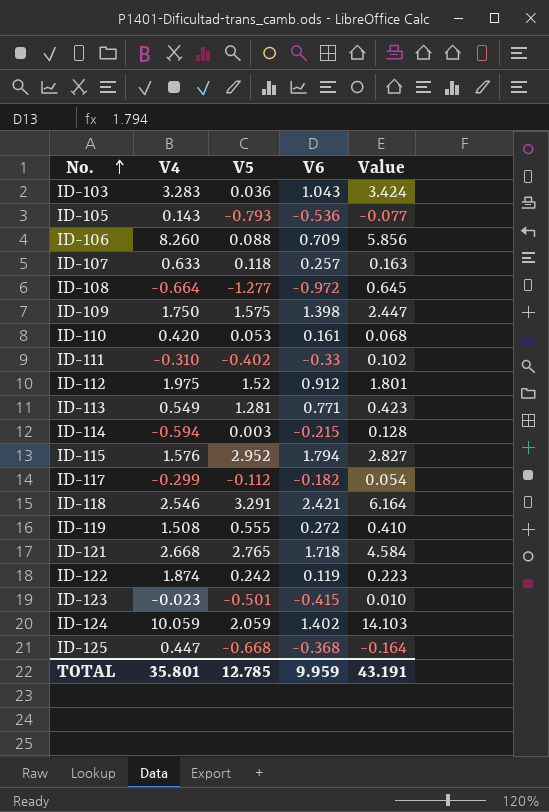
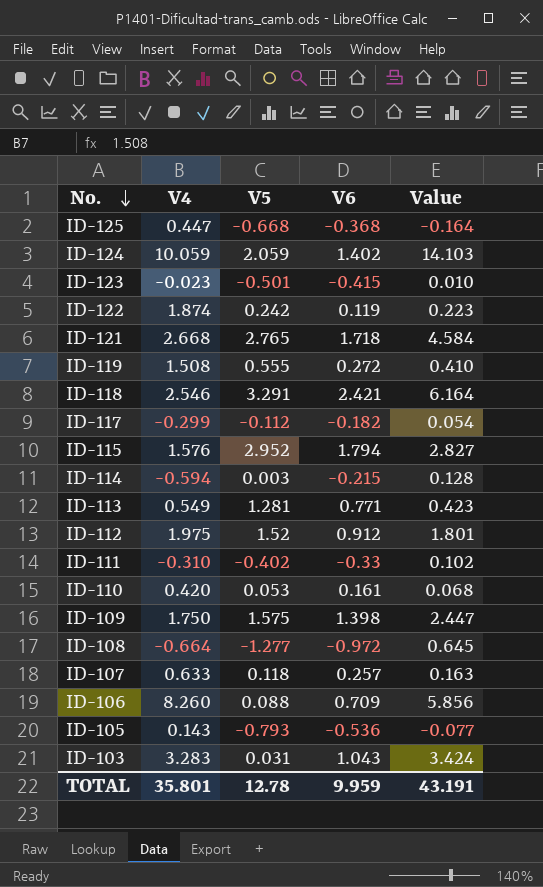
row order: No. ascending -> No. descending
ID-103 | V5: 0.036 -> 0.031
TOTAL | V5: 12.785 -> 12.78

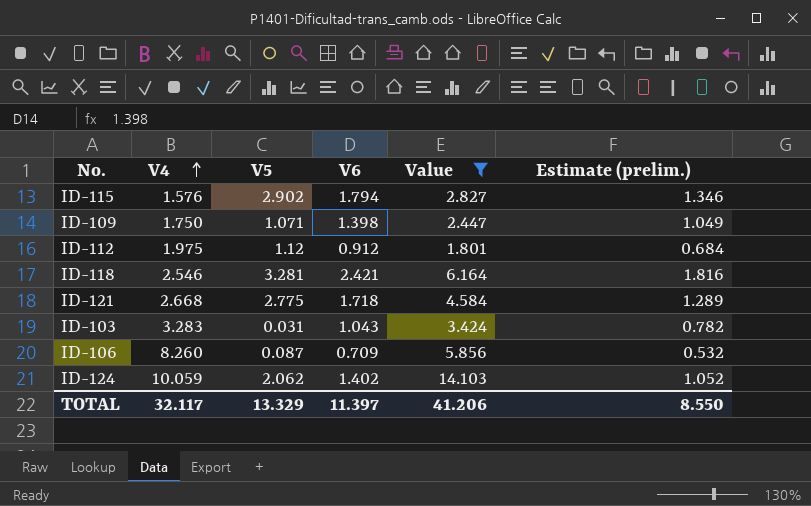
filter: none -> Value >= 1.801
row order: No. descending -> V4 ascending
column Estimate (prelim.) | formula: none -> [V6] * 0.75
ID-115 | V5: 2.952 -> 2.902
ID-109 | V5: 1.575 -> 1.071
ID-112 | V5: 1.52 -> 1.12
ID-118 | V5: 3.291 -> 3.281
ID-121 | V5: 2.765 -> 2.775
ID-106 | V5: 0.088 -> 0.087
ID-124 | V5: 2.059 -> 2.062
TOTAL | V4: 35.801 -> 32.117
TOTAL | V5: 12.78 -> 13.329
TOTAL | V6: 9.959 -> 11.397
TOTAL | Value: 43.191 -> 41.206

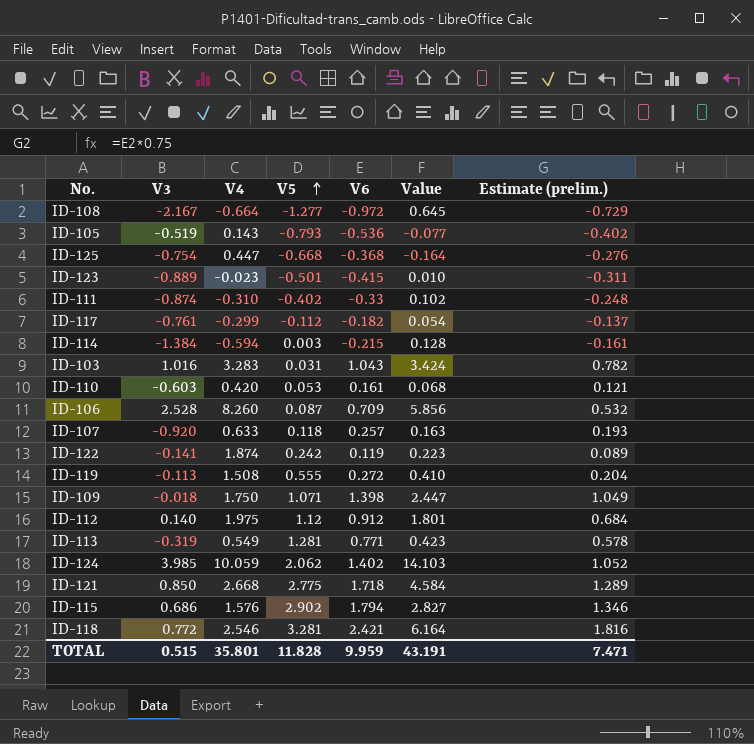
filter: Value >= 1.801 -> none
row order: V4 ascending -> V5 ascending
column V3 | position: none -> 2
TOTAL | V4: 32.117 -> 35.801
TOTAL | V5: 13.329 -> 11.828
TOTAL | V6: 11.397 -> 9.959
TOTAL | Value: 41.206 -> 43.191
TOTAL | Estimate (prelim.): 8.550 -> 7.471

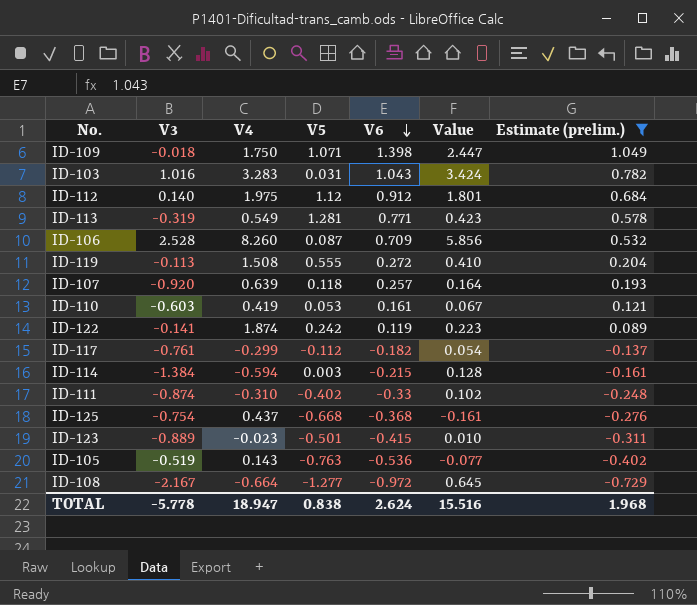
filter: none -> Estimate (prelim.) <= 1.049
row order: V5 ascending -> V6 descending
ID-107 | V4: 0.633 -> 0.639
ID-107 | Value: 0.163 -> 0.164
ID-110 | V4: 0.420 -> 0.419
ID-110 | Value: 0.068 -> 0.067
ID-125 | V4: 0.447 -> 0.437
ID-125 | Value: -0.164 -> -0.161
ID-105 | V5: -0.793 -> -0.763
TOTAL | V3: 0.515 -> -5.778
TOTAL | V4: 35.801 -> 18.947
TOTAL | V5: 11.828 -> 0.838
TOTAL | V6: 9.959 -> 2.624
TOTAL | Value: 43.191 -> 15.516
TOTAL | Estimate (prelim.): 7.471 -> 1.968

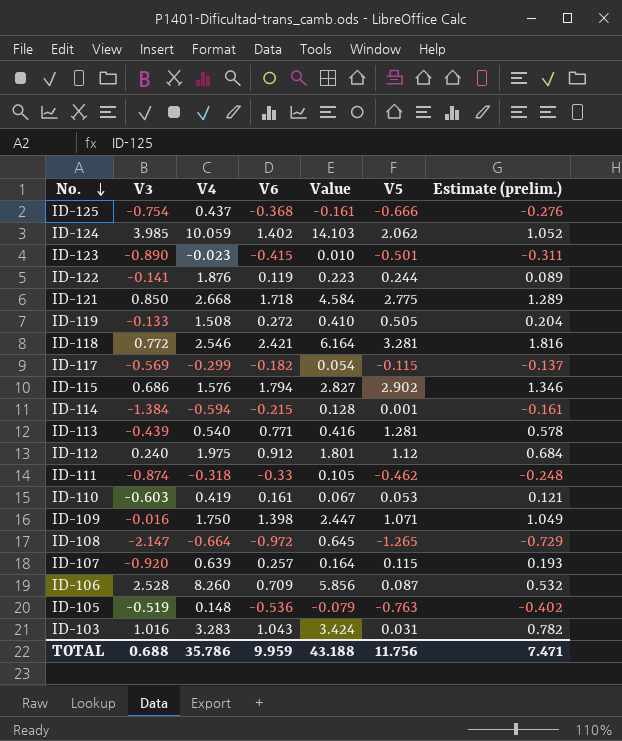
filter: Estimate (prelim.) <= 1.049 -> none
row order: V6 descending -> No. descending
column V5 | position: 4 -> 6
ID-125 | V5: -0.668 -> -0.666
ID-123 | V3: -0.889 -> -0.890
ID-122 | V4: 1.874 -> 1.876
ID-122 | V5: 0.242 -> 0.244
ID-119 | V3: -0.113 -> -0.133
ID-119 | V5: 0.555 -> 0.505
ID-117 | V3: -0.761 -> -0.569
ID-117 | V5: -0.112 -> -0.115
ID-114 | V5: 0.003 -> 0.001
ID-113 | V3: -0.319 -> -0.439
ID-113 | V4: 0.549 -> 0.540
ID-113 | Value: 0.423 -> 0.416
ID-112 | V3: 0.140 -> 0.240
ID-111 | V4: -0.310 -> -0.318
ID-111 | Value: 0.102 -> 0.105
ID-111 | V5: -0.402 -> -0.462
ID-109 | V3: -0.018 -> -0.016
ID-108 | V3: -2.167 -> -2.147
ID-108 | V5: -1.277 -> -1.265
ID-107 | V5: 0.118 -> 0.115
ID-105 | V4: 0.143 -> 0.148
ID-105 | Value: -0.077 -> -0.079
TOTAL | V3: -5.778 -> 0.688
TOTAL | V4: 18.947 -> 35.786
TOTAL | V6: 2.624 -> 9.959
TOTAL | Value: 15.516 -> 43.188
TOTAL | V5: 0.838 -> 11.756
TOTAL | Estimate (prelim.): 1.968 -> 7.471

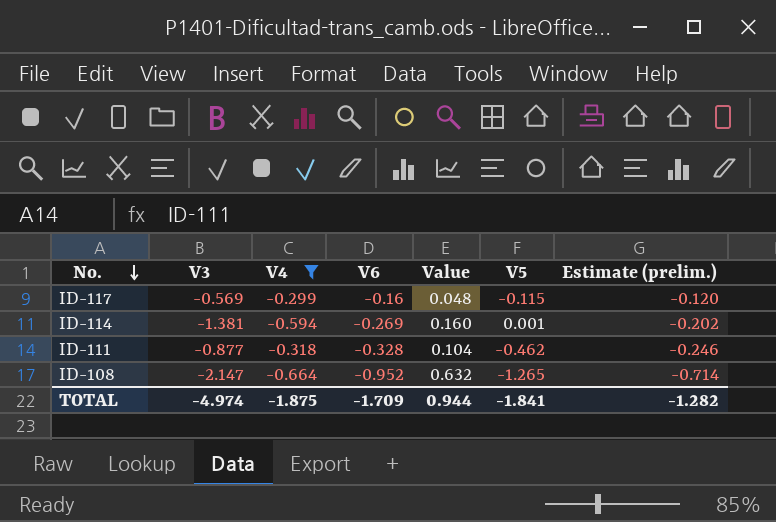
filter: none -> V4 <= -0.299
ID-117 | V6: -0.182 -> -0.16
ID-117 | Value: 0.054 -> 0.048
ID-117 | Estimate (prelim.): -0.137 -> -0.120
ID-114 | V3: -1.384 -> -1.381
ID-114 | V6: -0.215 -> -0.269
ID-114 | Value: 0.128 -> 0.160
ID-114 | Estimate (prelim.): -0.161 -> -0.202
ID-111 | V3: -0.874 -> -0.877
ID-111 | V6: -0.33 -> -0.328
ID-111 | Value: 0.105 -> 0.104
ID-111 | Estimate (prelim.): -0.248 -> -0.246
ID-108 | V6: -0.972 -> -0.952
ID-108 | Value: 0.645 -> 0.632
ID-108 | Estimate (prelim.): -0.729 -> -0.714
TOTAL | V3: 0.688 -> -4.974
TOTAL | V4: 35.786 -> -1.875
TOTAL | V6: 9.959 -> -1.709
TOTAL | Value: 43.188 -> 0.944
TOTAL | V5: 11.756 -> -1.841
TOTAL | Estimate (prelim.): 7.471 -> -1.282

